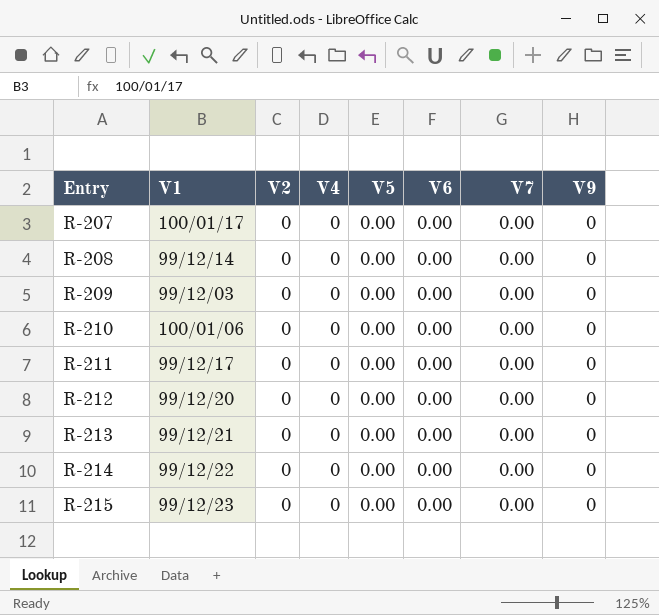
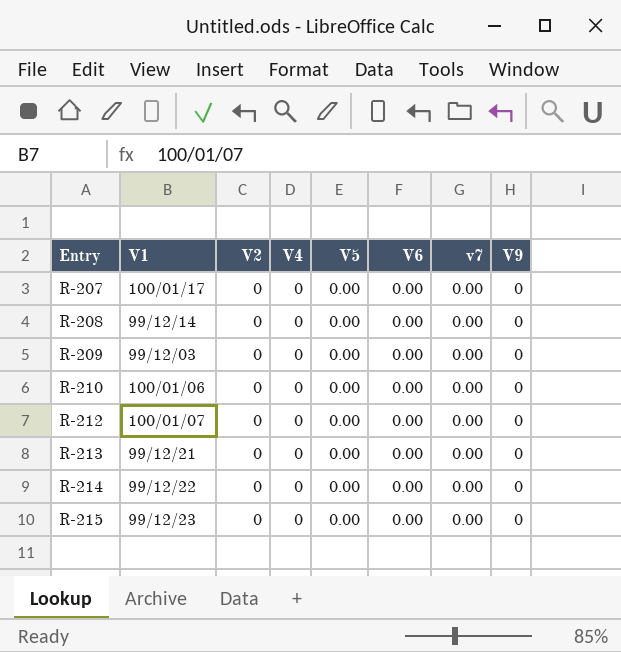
column name: V7 -> v7
row R-211: 99/12/17 | 0 | 0 | 0.00 | 0.00 | 0.00 | 0 -> none
R-212 | V1: 99/12/20 -> 100/01/07

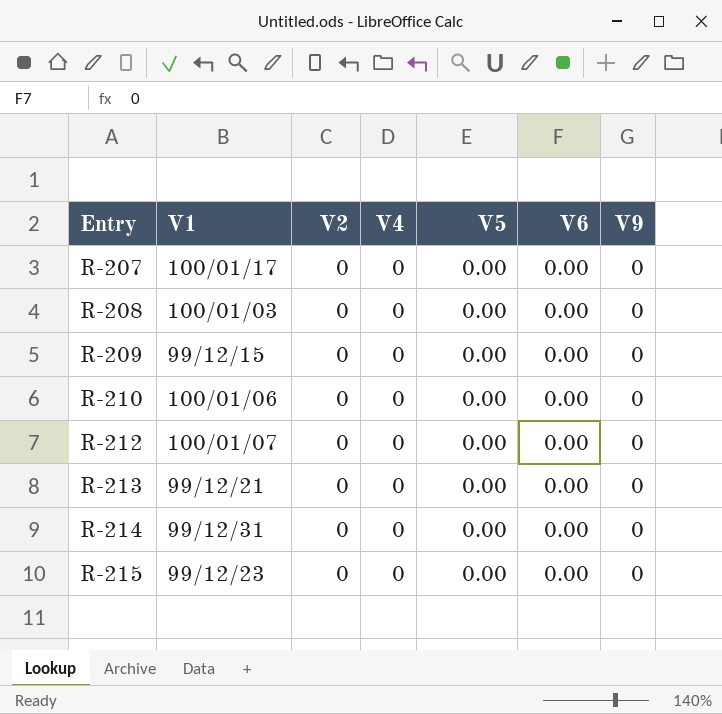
column v7 | position: 7 -> none
R-208 | V1: 99/12/14 -> 100/01/03
R-209 | V1: 99/12/03 -> 99/12/15
R-214 | V1: 99/12/22 -> 99/12/31

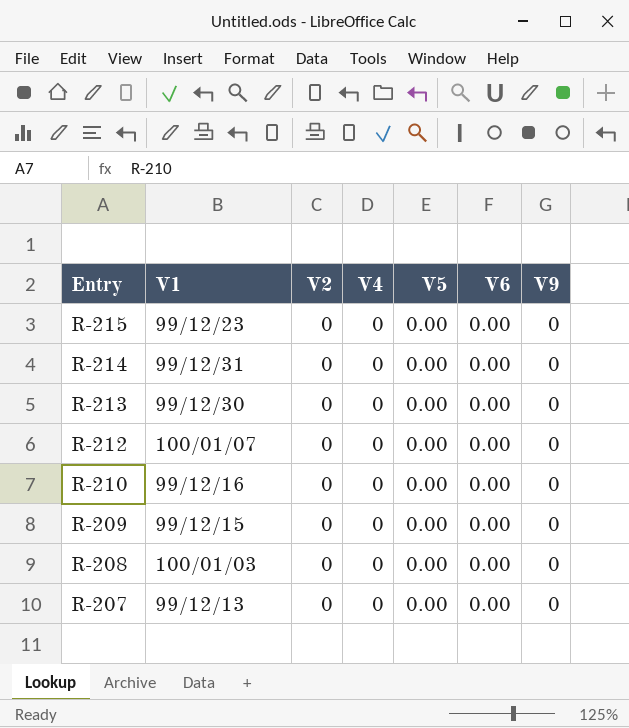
row order: Entry ascending -> Entry descending
R-213 | V1: 99/12/21 -> 99/12/30
R-210 | V1: 100/01/06 -> 99/12/16
R-207 | V1: 100/01/17 -> 99/12/13

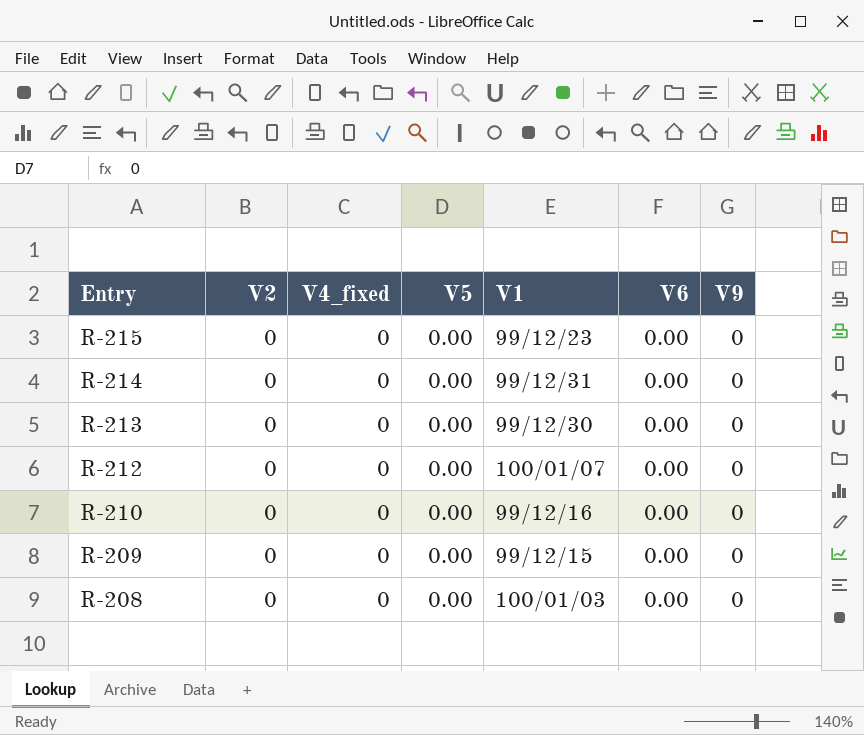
column name: V4 -> V4_fixed
column V1 | position: 2 -> 5
row R-207: 99/12/13 | 0 | 0 | 0.00 | 0.00 | 0 -> none

